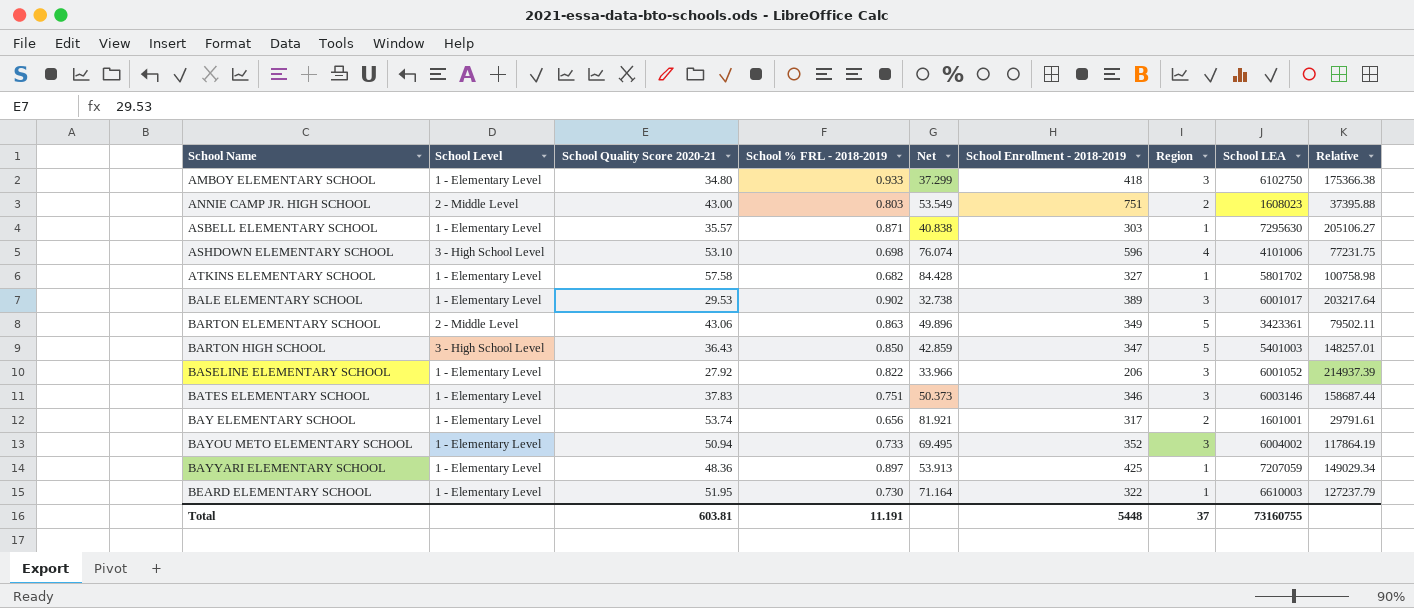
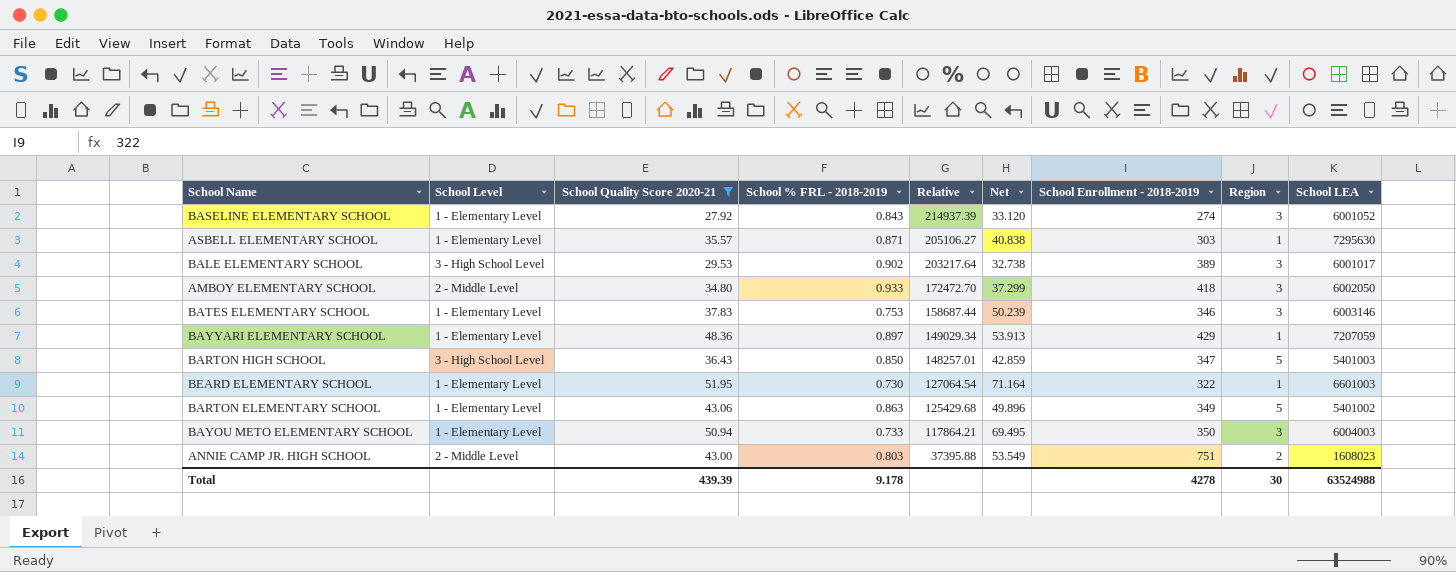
filter: none -> School Quality Score 2020-21 <= 51.95
row order: School Name ascending -> Relative descending
column Relative | position: 9 -> 5
BASELINE ELEMENTARY SCHOOL | School % FRL - 2018-2019: 0.822 -> 0.843
BASELINE ELEMENTARY SCHOOL | Net: 33.966 -> 33.120
BASELINE ELEMENTARY SCHOOL | School Enrollment - 2018-2019: 206 -> 274
BALE ELEMENTARY SCHOOL | School Level: 1 - Elementary Level -> 3 - High School Level
AMBOY ELEMENTARY SCHOOL | School Level: 1 - Elementary Level -> 2 - Middle Level
AMBOY ELEMENTARY SCHOOL | Relative: 175366.38 -> 172472.70
AMBOY ELEMENTARY SCHOOL | School LEA: 6102750 -> 6002050
BATES ELEMENTARY SCHOOL | School % FRL - 2018-2019: 0.751 -> 0.753
BATES ELEMENTARY SCHOOL | Net: 50.373 -> 50.239
BAYYARI ELEMENTARY SCHOOL | School Enrollment - 2018-2019: 425 -> 429
BEARD ELEMENTARY SCHOOL | Relative: 127237.79 -> 127064.54
BEARD ELEMENTARY SCHOOL | School LEA: 6610003 -> 6601003
BARTON ELEMENTARY SCHOOL | School Level: 2 - Middle Level -> 1 - Elementary Level
BARTON ELEMENTARY SCHOOL | Relative: 79502.11 -> 125429.68
BARTON ELEMENTARY SCHOOL | School LEA: 3423361 -> 5401002
BAYOU METO ELEMENTARY SCHOOL | Relative: 117864.19 -> 117864.21
BAYOU METO ELEMENTARY SCHOOL | School Enrollment - 2018-2019: 352 -> 350
BAYOU METO ELEMENTARY SCHOOL | School LEA: 6004002 -> 6004003
Total | School Quality Score 2020-21: 603.81 -> 439.39
Total | School % FRL - 2018-2019: 11.191 -> 9.178
Total | School Enrollment - 2018-2019: 5448 -> 4278
Total | Region: 37 -> 30
Total | School LEA: 73160755 -> 63524988

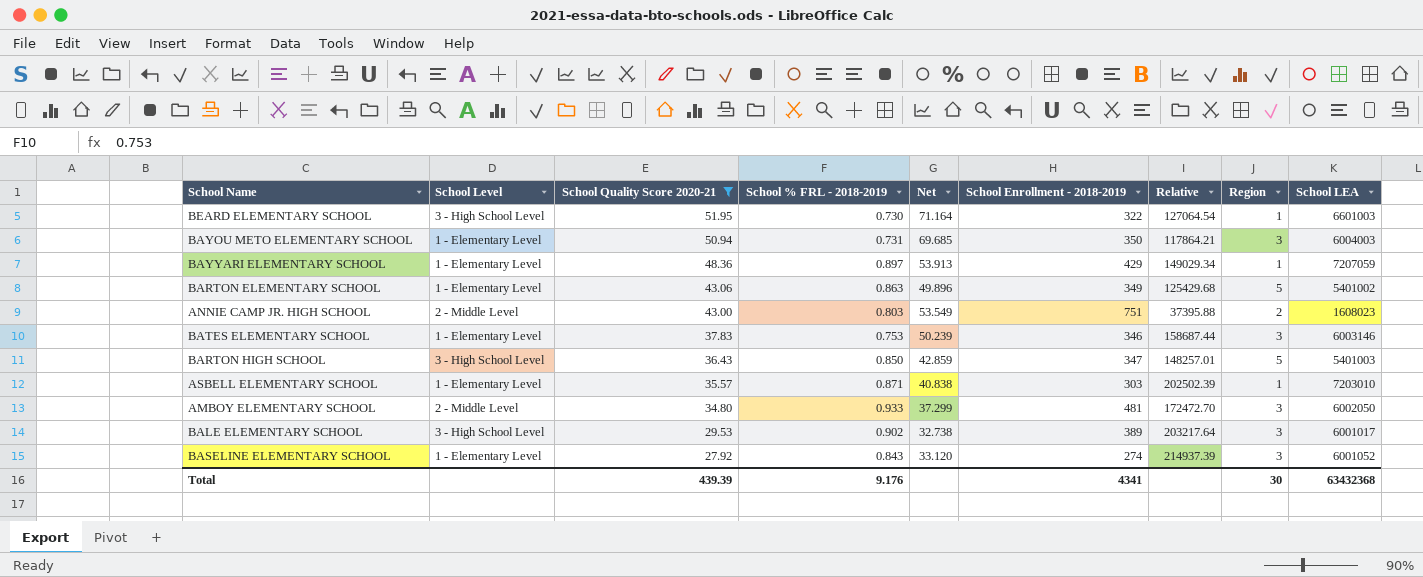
row order: Relative descending -> School Quality Score 2020-21 descending
column Relative | position: 5 -> 7
BEARD ELEMENTARY SCHOOL | School Level: 1 - Elementary Level -> 3 - High School Level
BAYOU METO ELEMENTARY SCHOOL | School % FRL - 2018-2019: 0.733 -> 0.731
BAYOU METO ELEMENTARY SCHOOL | Net: 69.495 -> 69.685
ASBELL ELEMENTARY SCHOOL | Relative: 205106.27 -> 202502.39
ASBELL ELEMENTARY SCHOOL | School LEA: 7295630 -> 7203010
AMBOY ELEMENTARY SCHOOL | School Enrollment - 2018-2019: 418 -> 481
Total | School % FRL - 2018-2019: 9.178 -> 9.176
Total | School Enrollment - 2018-2019: 4278 -> 4341
Total | School LEA: 63524988 -> 63432368

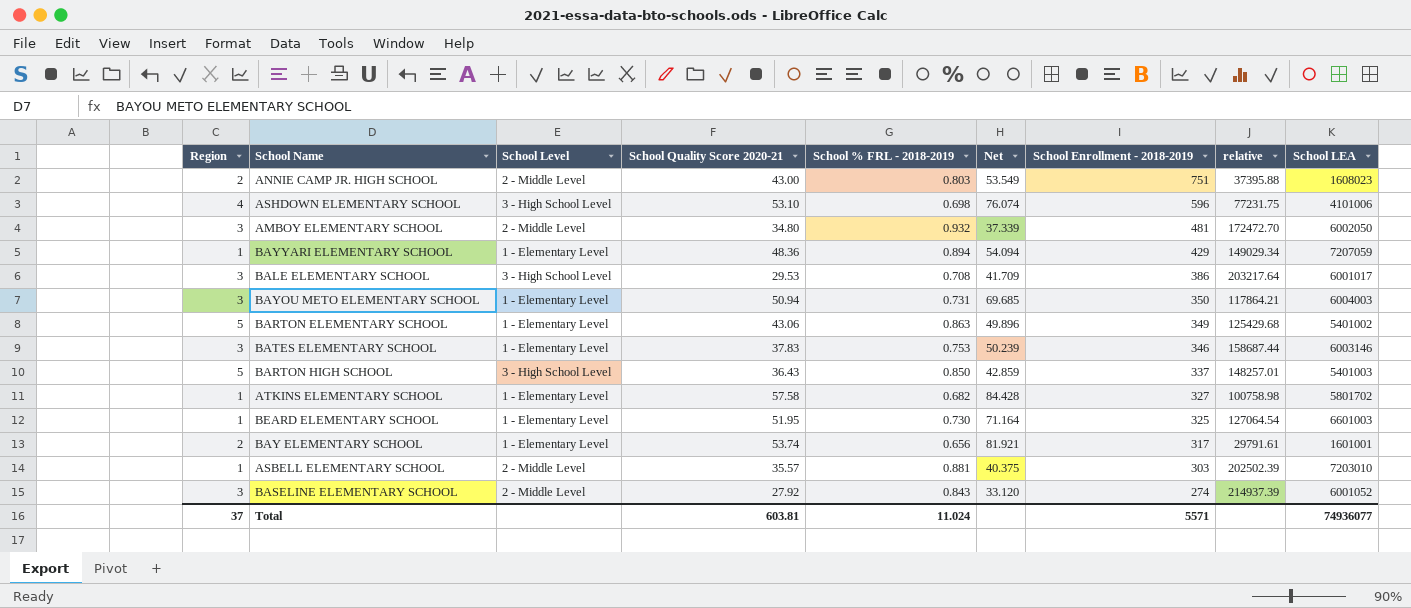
filter: School Quality Score 2020-21 <= 51.95 -> none
row order: School Quality Score 2020-21 descending -> School Enrollment - 2018-2019 descending
column Region | position: 8 -> 1
column name: Relative -> relative
AMBOY ELEMENTARY SCHOOL | School % FRL - 2018-2019: 0.933 -> 0.932
AMBOY ELEMENTARY SCHOOL | Net: 37.299 -> 37.339
BAYYARI ELEMENTARY SCHOOL | School % FRL - 2018-2019: 0.897 -> 0.894
BAYYARI ELEMENTARY SCHOOL | Net: 53.913 -> 54.094
BALE ELEMENTARY SCHOOL | School % FRL - 2018-2019: 0.902 -> 0.708
BALE ELEMENTARY SCHOOL | Net: 32.738 -> 41.709
BALE ELEMENTARY SCHOOL | School Enrollment - 2018-2019: 389 -> 386
BARTON HIGH SCHOOL | School Enrollment - 2018-2019: 347 -> 337
BEARD ELEMENTARY SCHOOL | School Level: 3 - High School Level -> 1 - Elementary Level
BEARD ELEMENTARY SCHOOL | School Enrollment - 2018-2019: 322 -> 325
ASBELL ELEMENTARY SCHOOL | School Level: 1 - Elementary Level -> 2 - Middle Level
ASBELL ELEMENTARY SCHOOL | School % FRL - 2018-2019: 0.871 -> 0.881
ASBELL ELEMENTARY SCHOOL | Net: 40.838 -> 40.375
BASELINE ELEMENTARY SCHOOL | School Level: 1 - Elementary Level -> 2 - Middle Level
Total | Region: 30 -> 37
Total | School Quality Score 2020-21: 439.39 -> 603.81
Total | School % FRL - 2018-2019: 9.176 -> 11.024
Total | School Enrollment - 2018-2019: 4341 -> 5571
Total | School LEA: 63432368 -> 74936077

